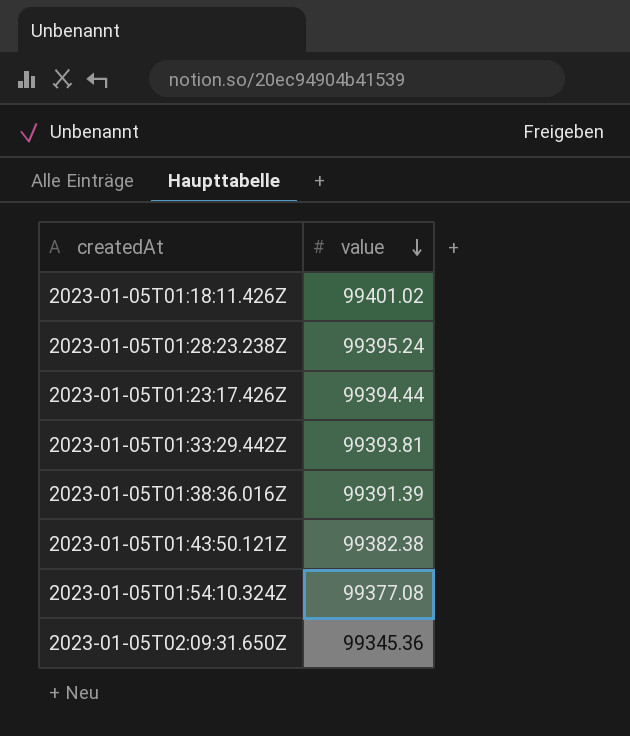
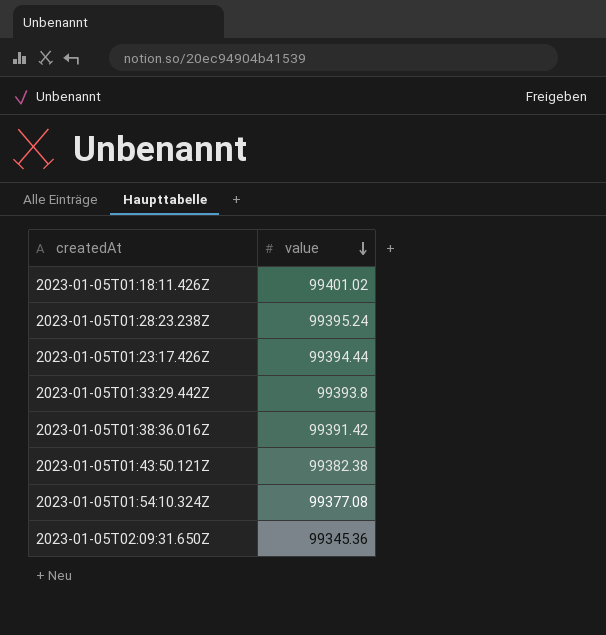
2023-01-05T01:33:29.442Z | value: 99393.81 -> 99393.8
2023-01-05T01:38:36.016Z | value: 99391.39 -> 99391.42

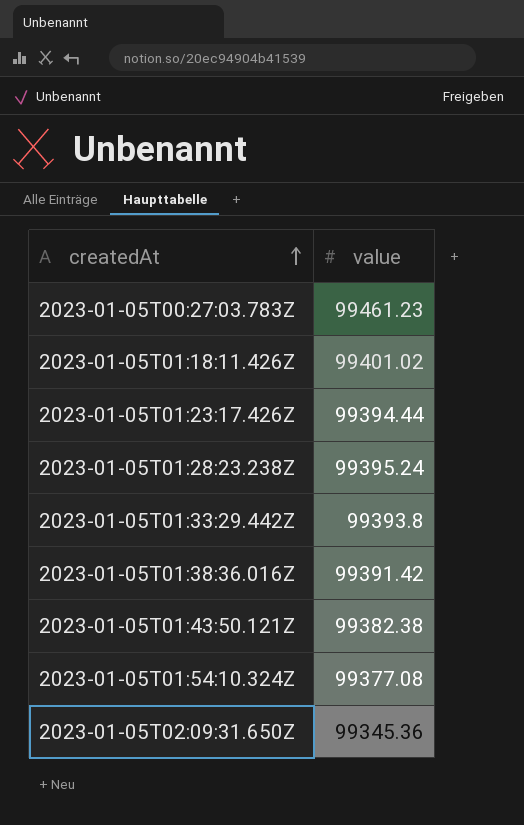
row order: value descending -> createdAt ascending
row 2023-01-05T00:27:03.783Z: none -> 99461.23

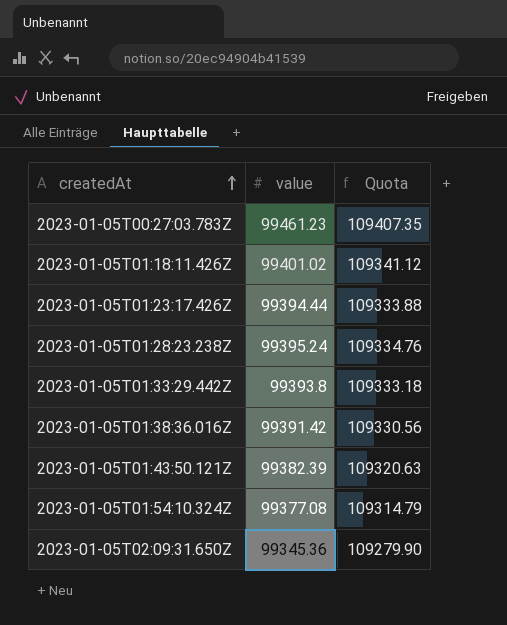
column Quota | formula: none -> [value] * 1.1
2023-01-05T01:43:50.121Z | value: 99382.38 -> 99382.39

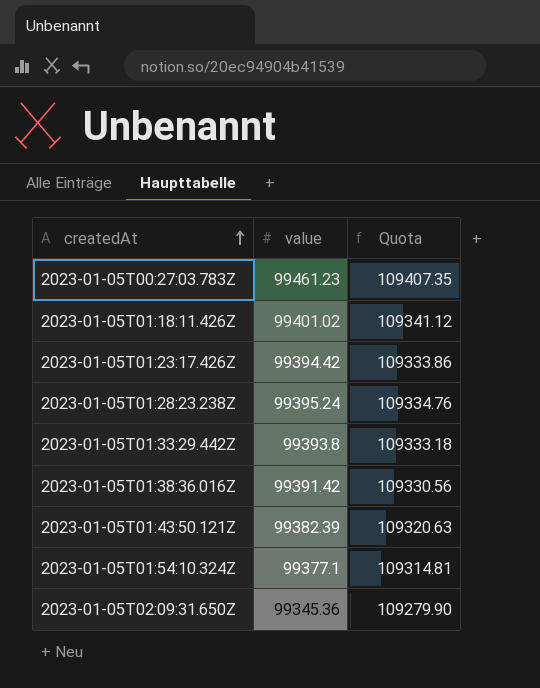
2023-01-05T01:23:17.426Z | value: 99394.44 -> 99394.42
2023-01-05T01:23:17.426Z | Quota: 109333.88 -> 109333.86
2023-01-05T01:54:10.324Z | value: 99377.08 -> 99377.1
2023-01-05T01:54:10.324Z | Quota: 109314.79 -> 109314.81

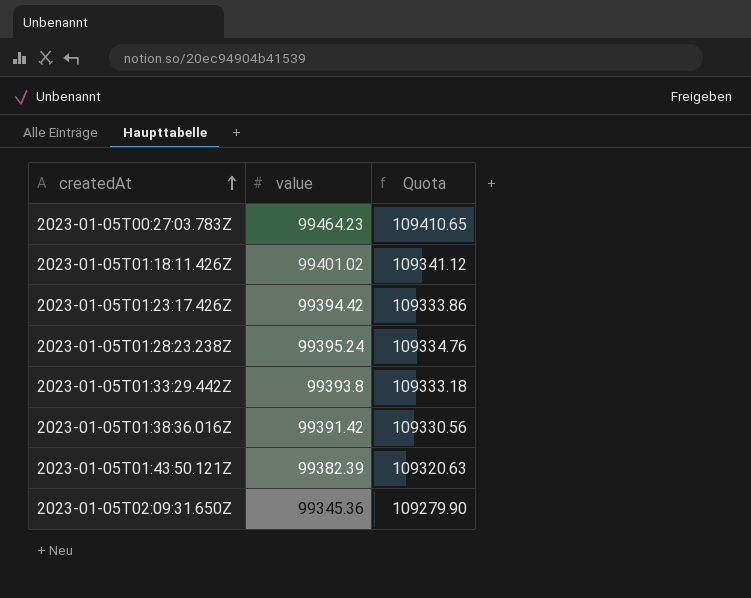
row 2023-01-05T01:54:10.324Z: 99377.1 | 109314.81 -> none
2023-01-05T00:27:03.783Z | value: 99461.23 -> 99464.23
2023-01-05T00:27:03.783Z | Quota: 109407.35 -> 109410.65

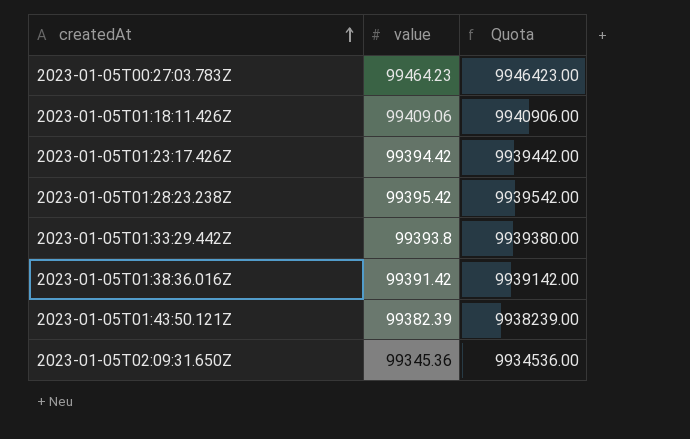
column Quota | formula: [value] * 1.1 -> [value] * 100
2023-01-05T01:18:11.426Z | value: 99401.02 -> 99409.06
2023-01-05T01:28:23.238Z | value: 99395.24 -> 99395.42

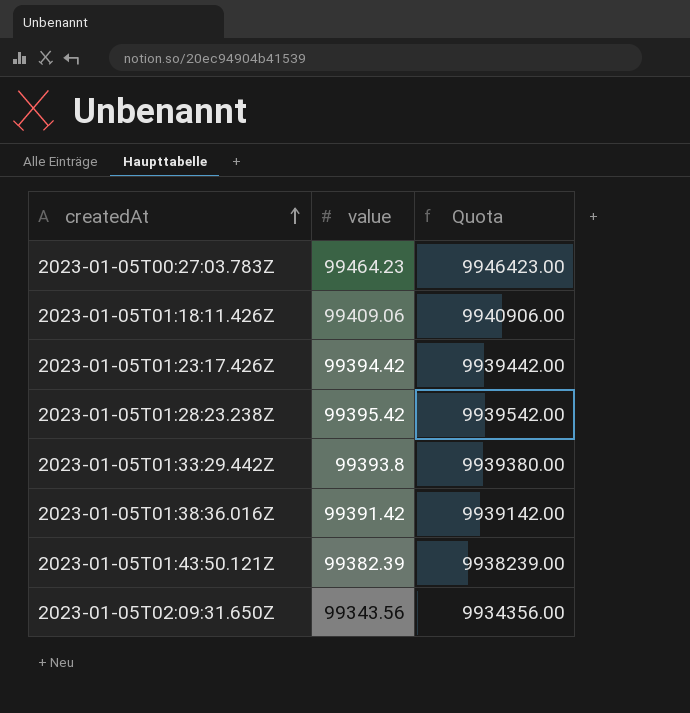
2023-01-05T02:09:31.650Z | value: 99345.36 -> 99343.56
2023-01-05T02:09:31.650Z | Quota: 9934536.00 -> 9934356.00

